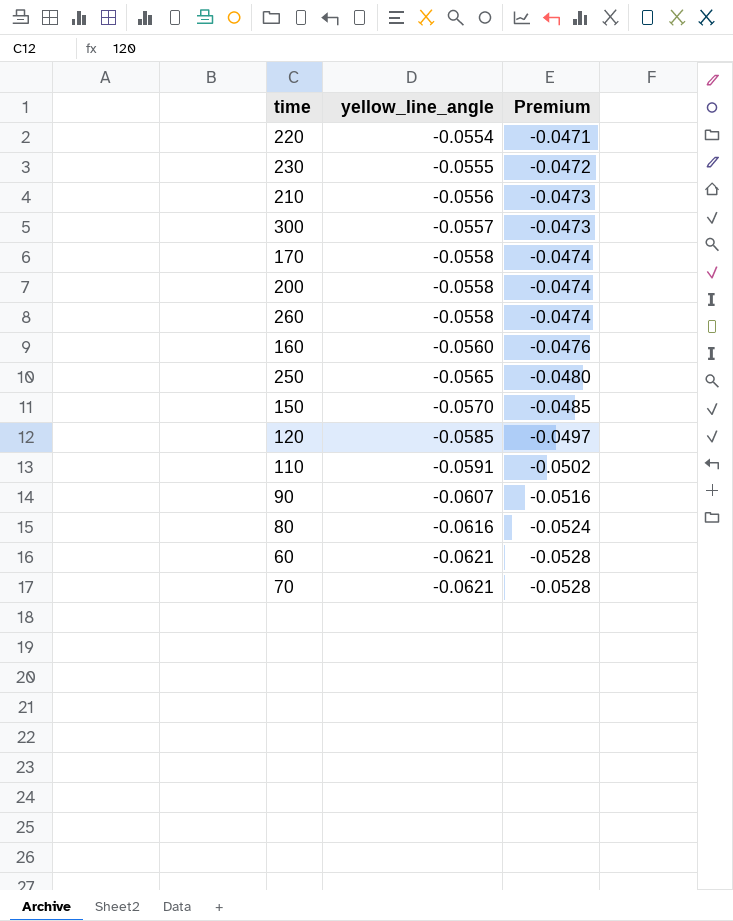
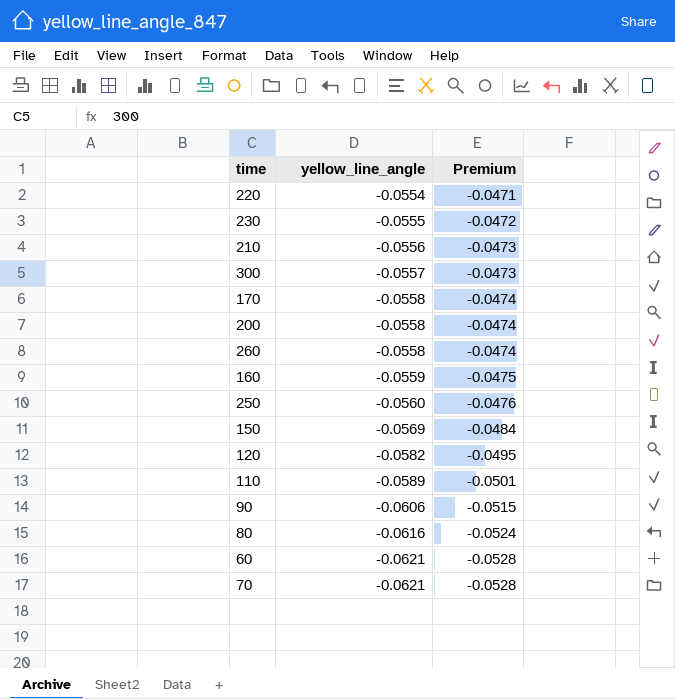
160 | yellow_line_angle: -0.0560 -> -0.0559
160 | Premium: -0.0476 -> -0.0475
250 | yellow_line_angle: -0.0565 -> -0.0560
250 | Premium: -0.0480 -> -0.0476
150 | yellow_line_angle: -0.0570 -> -0.0569
150 | Premium: -0.0485 -> -0.0484
120 | yellow_line_angle: -0.0585 -> -0.0582
120 | Premium: -0.0497 -> -0.0495
110 | yellow_line_angle: -0.0591 -> -0.0589
110 | Premium: -0.0502 -> -0.0501
90 | yellow_line_angle: -0.0607 -> -0.0606
90 | Premium: -0.0516 -> -0.0515

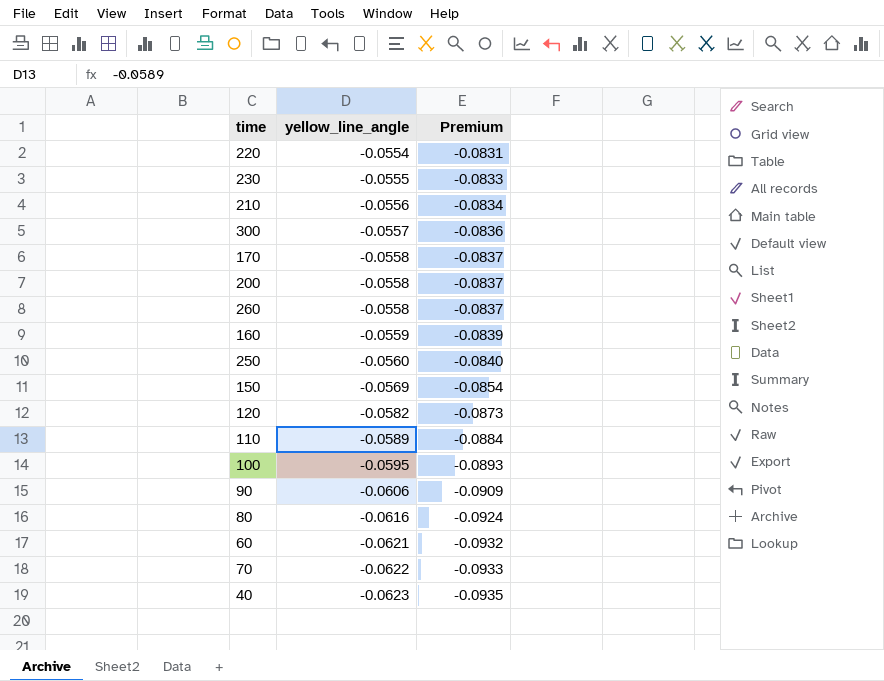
column Premium | formula: [yellow_line_angle] * 0.85 -> [yellow_line_angle] * 1.5
row 100: none -> -0.0595 | -0.0893
70 | yellow_line_angle: -0.0621 -> -0.0622
row 40: none -> -0.0623 | -0.0935

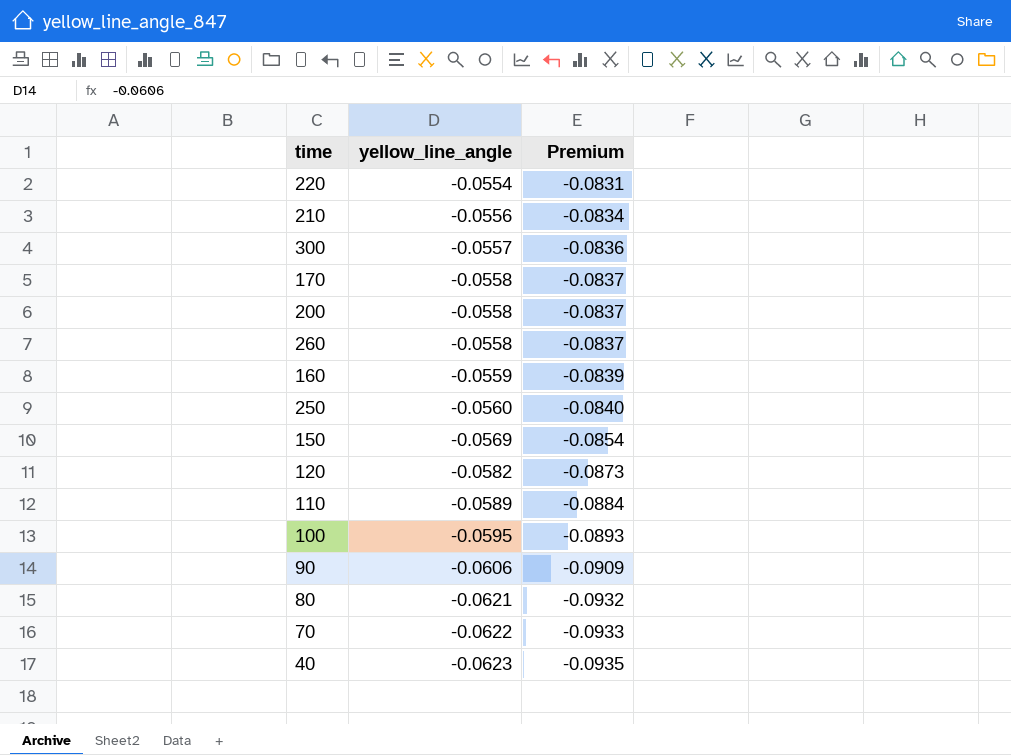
row 230: -0.0555 | -0.0833 -> none
row 60: -0.0621 | -0.0932 -> none
80 | yellow_line_angle: -0.0616 -> -0.0621
80 | Premium: -0.0924 -> -0.0932

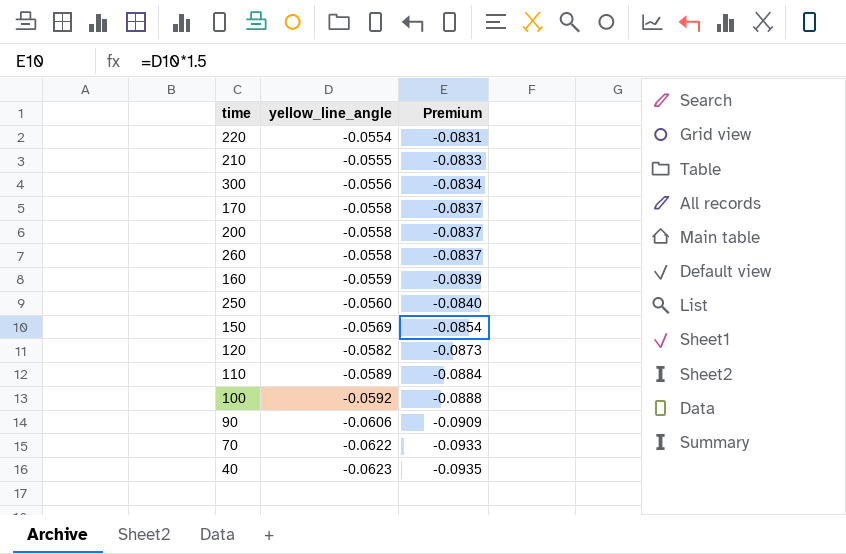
row 80: -0.0621 | -0.0932 -> none
210 | yellow_line_angle: -0.0556 -> -0.0555
210 | Premium: -0.0834 -> -0.0833
300 | yellow_line_angle: -0.0557 -> -0.0556
300 | Premium: -0.0836 -> -0.0834
100 | yellow_line_angle: -0.0595 -> -0.0592
100 | Premium: -0.0893 -> -0.0888

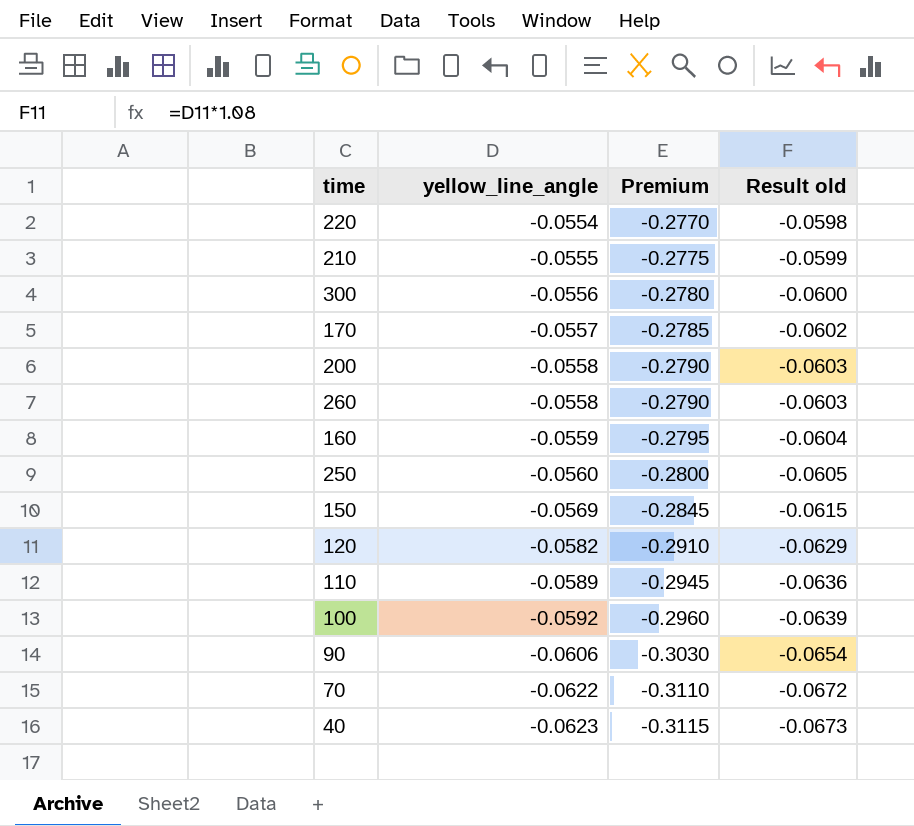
column Premium | formula: [yellow_line_angle] * 1.5 -> [yellow_line_angle] * 5
column Result old | formula: none -> [yellow_line_angle] * 1.08
170 | yellow_line_angle: -0.0558 -> -0.0557

